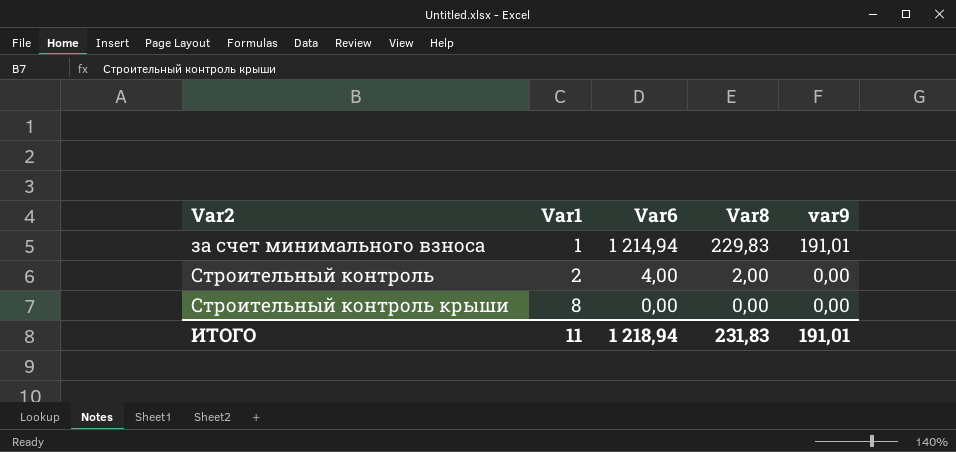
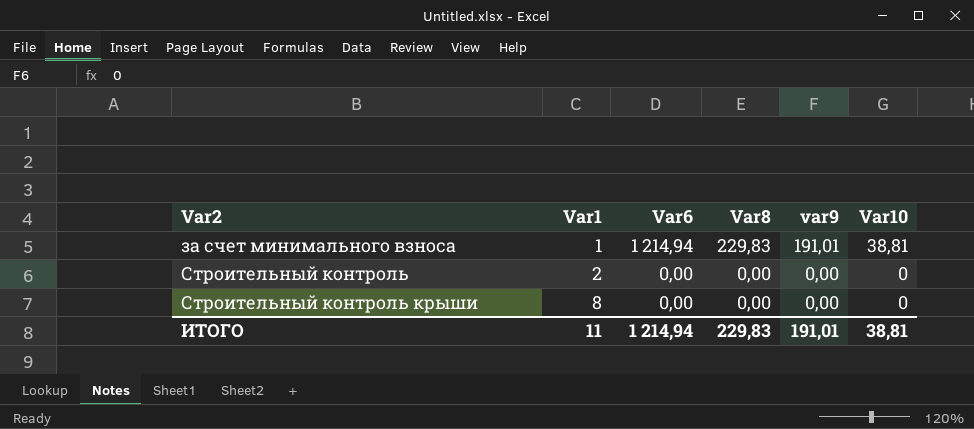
column Var10 | position: none -> 6
Строительный контроль | Var6: 4,00 -> 0,00
Строительный контроль | Var8: 2,00 -> 0,00
ИТОГО | Var6: 1 218,94 -> 1 214,94
ИТОГО | Var8: 231,83 -> 229,83

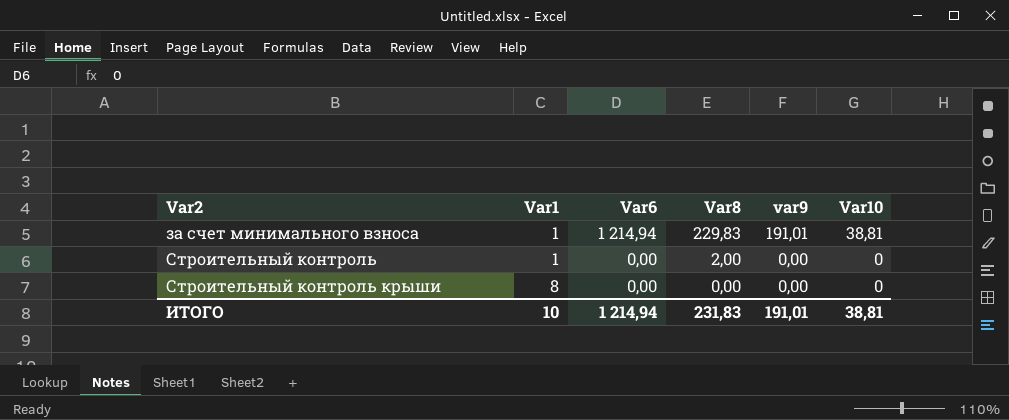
Строительный контроль | Var1: 2 -> 1
Строительный контроль | Var8: 0,00 -> 2,00
ИТОГО | Var1: 11 -> 10
ИТОГО | Var8: 229,83 -> 231,83

